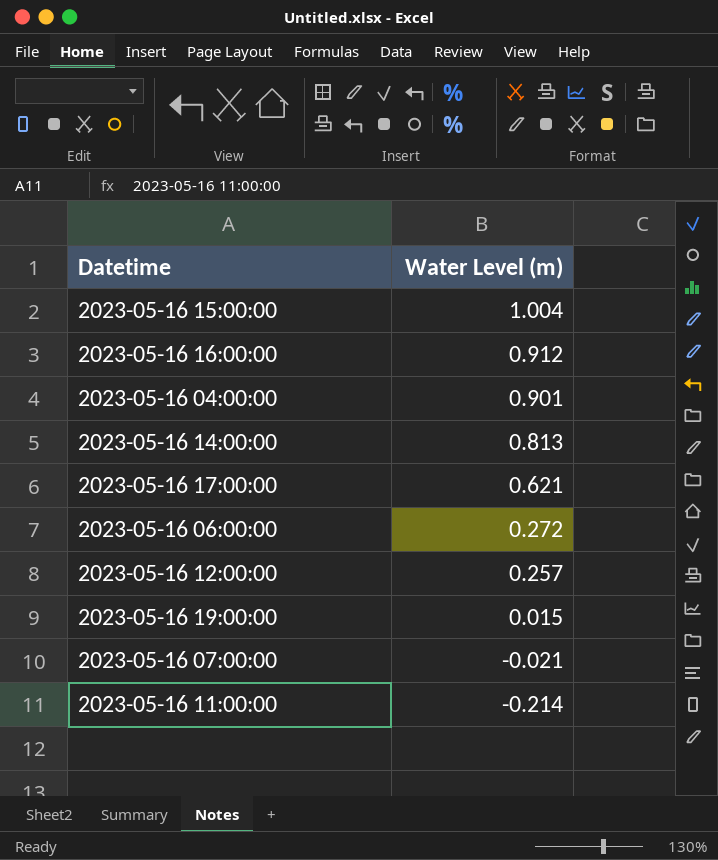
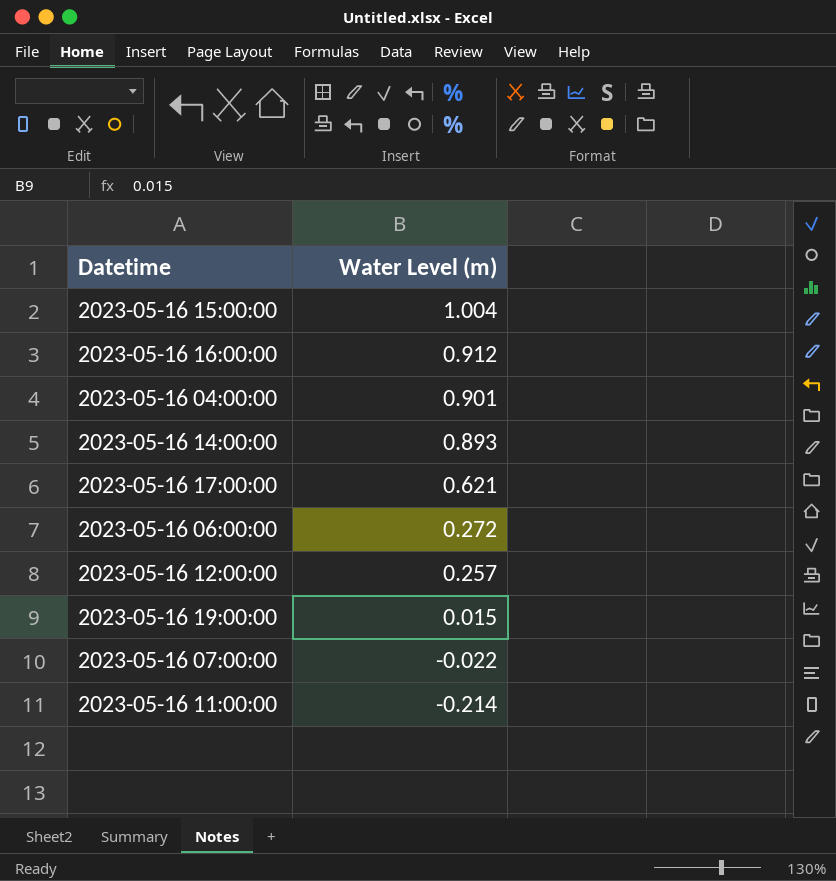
2023-05-16 14:00:00 | Water Level (m): 0.813 -> 0.893
2023-05-16 07:00:00 | Water Level (m): -0.021 -> -0.022

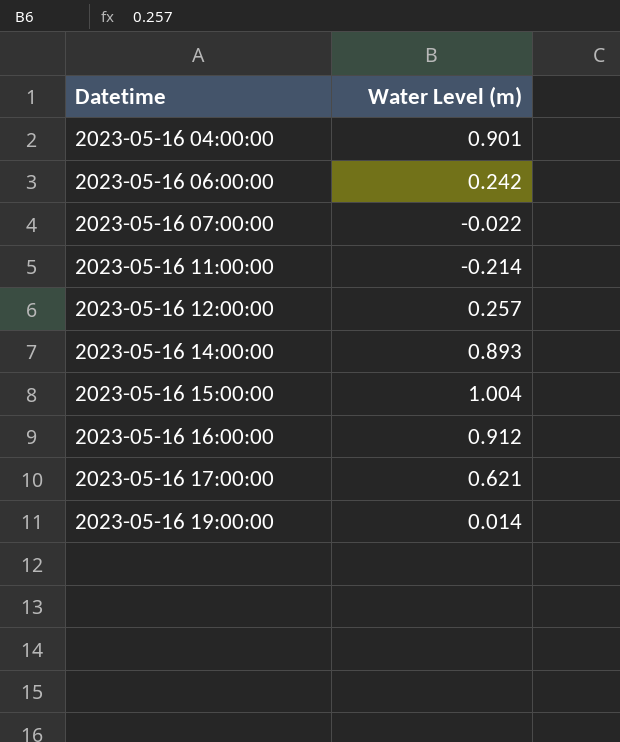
row order: Water Level (m) descending -> Datetime ascending
2023-05-16 06:00:00 | Water Level (m): 0.272 -> 0.242
2023-05-16 19:00:00 | Water Level (m): 0.015 -> 0.014

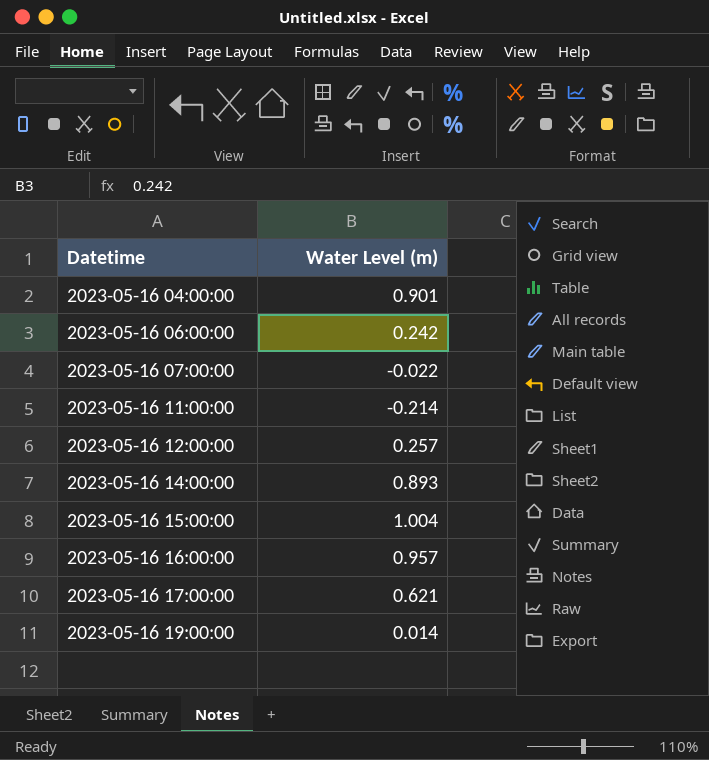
2023-05-16 16:00:00 | Water Level (m): 0.912 -> 0.957

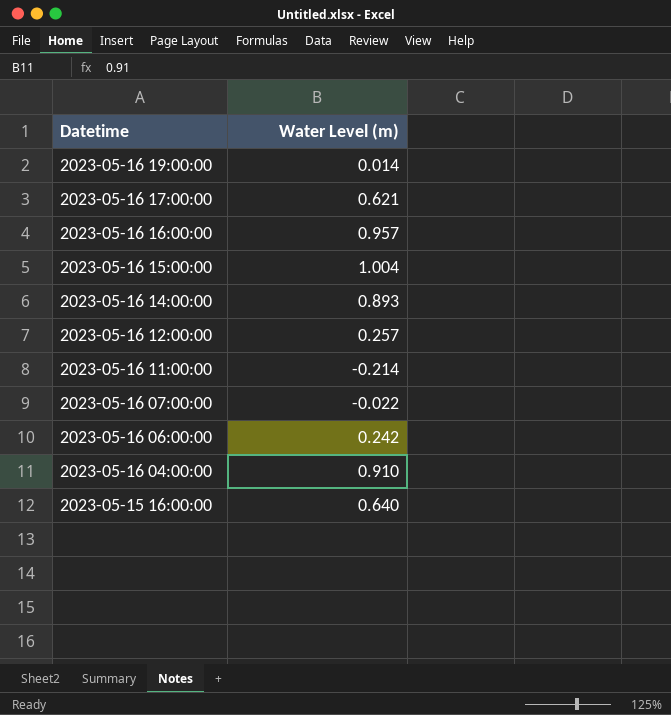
row order: Datetime ascending -> Datetime descending
2023-05-16 04:00:00 | Water Level (m): 0.901 -> 0.910
row 2023-05-15 16:00:00: none -> 0.640

